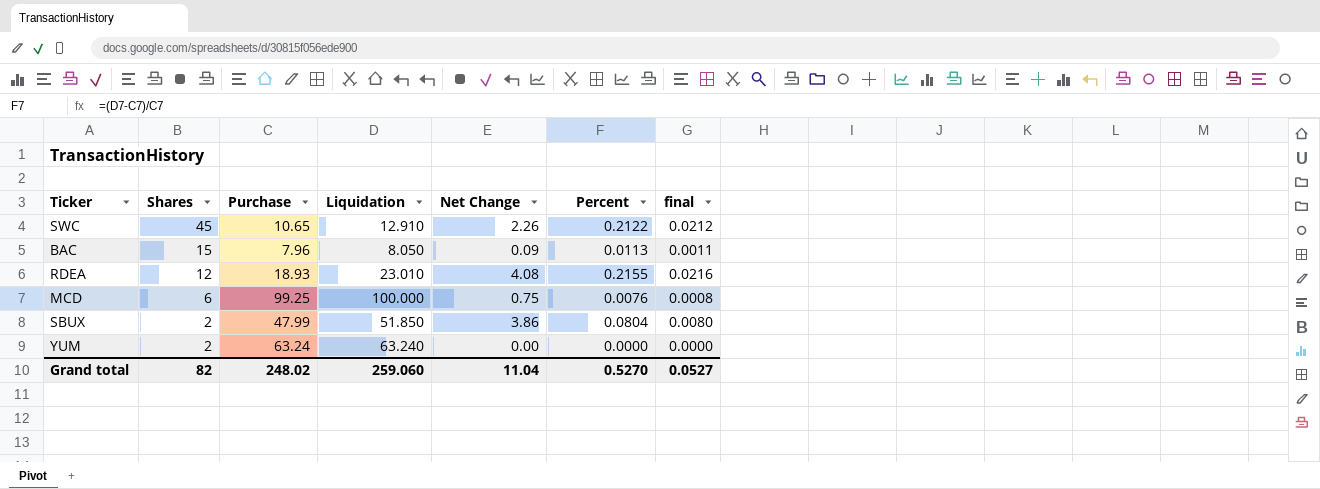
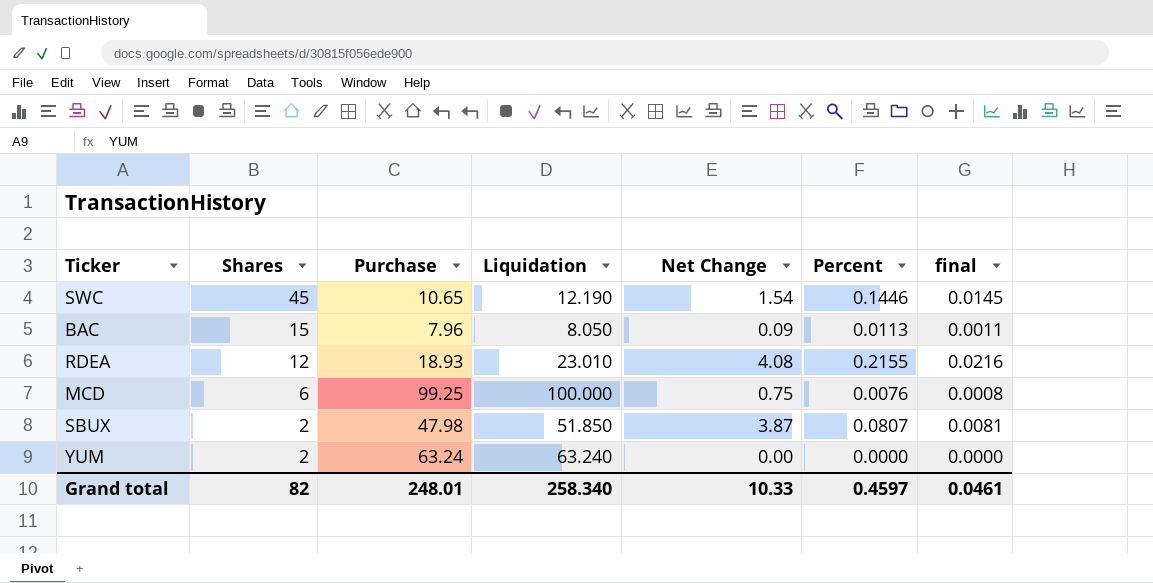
SWC | Liquidation: 12.910 -> 12.190
SWC | Net Change: 2.26 -> 1.54
SWC | Percent: 0.2122 -> 0.1446
SWC | final: 0.0212 -> 0.0145
SBUX | Purchase: 47.99 -> 47.98
SBUX | Net Change: 3.86 -> 3.87
SBUX | Percent: 0.0804 -> 0.0807
SBUX | final: 0.0080 -> 0.0081
Grand total | Purchase: 248.02 -> 248.01
Grand total | Liquidation: 259.060 -> 258.340
Grand total | Net Change: 11.04 -> 10.33
Grand total | Percent: 0.5270 -> 0.4597
Grand total | final: 0.0527 -> 0.0461

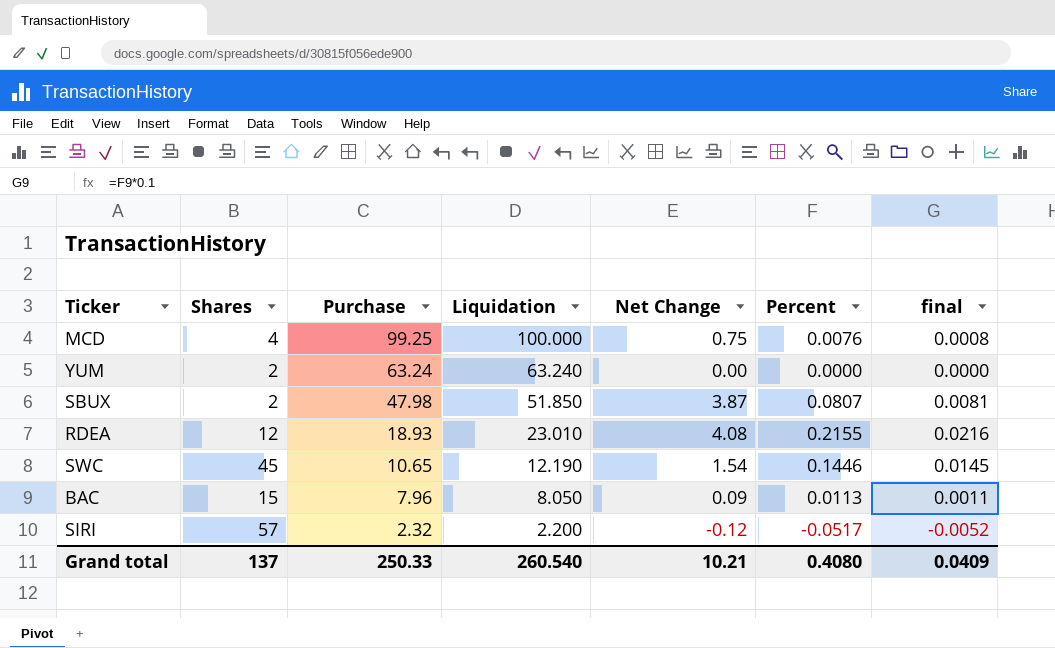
row order: Shares descending -> Purchase descending
MCD | Shares: 6 -> 4
row SIRI: none -> 57 | 2.32 | 2.200 | -0.12 | -0.0517 | -0.0052
Grand total | Shares: 82 -> 137
Grand total | Purchase: 248.01 -> 250.33
Grand total | Liquidation: 258.340 -> 260.540
Grand total | Net Change: 10.33 -> 10.21
Grand total | Percent: 0.4597 -> 0.4080
Grand total | final: 0.0461 -> 0.0409

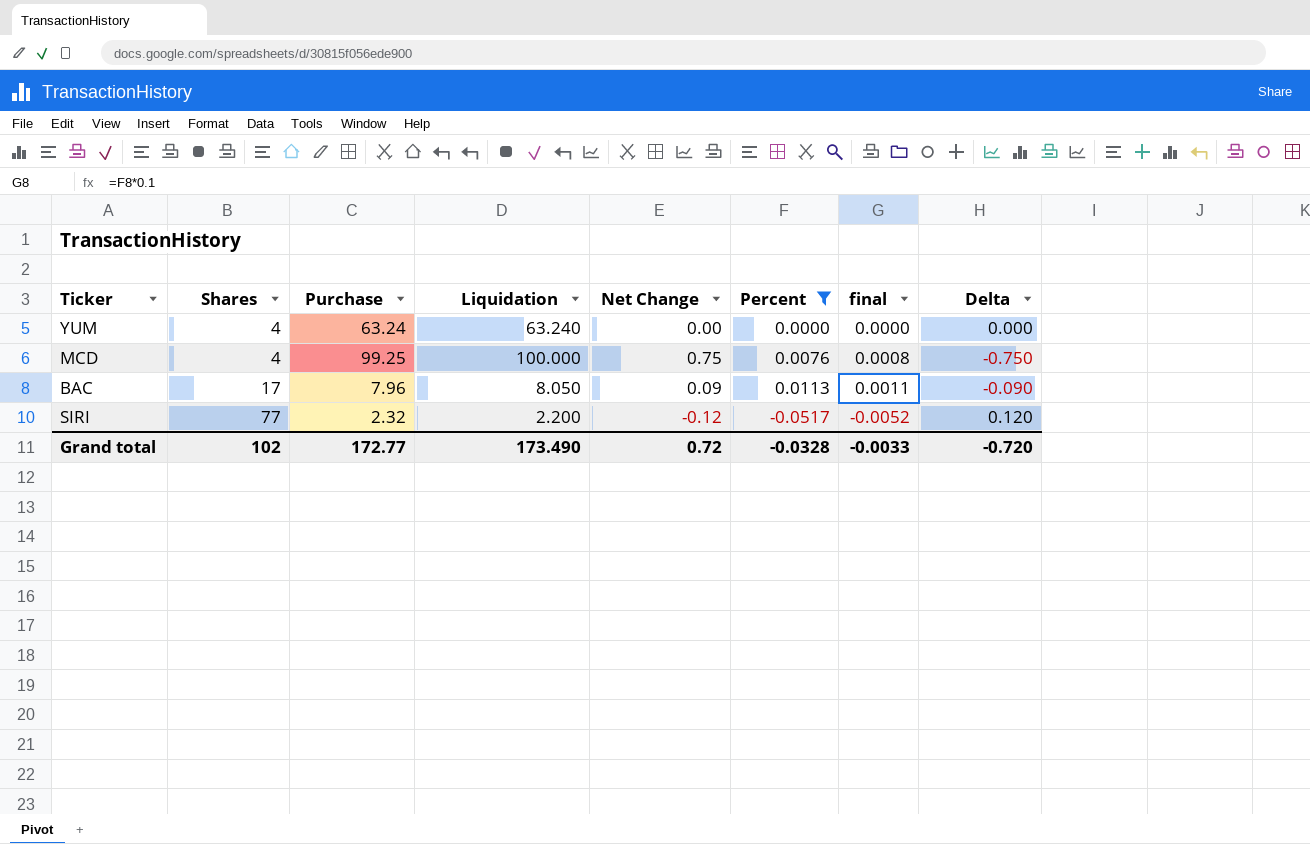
filter: none -> Percent <= 0.0113
row order: Purchase descending -> Shares ascending
column Delta | formula: none -> [Purchase] - [Liquidation]
YUM | Shares: 2 -> 4
BAC | Shares: 15 -> 17
SIRI | Shares: 57 -> 77
Grand total | Shares: 137 -> 102
Grand total | Purchase: 250.33 -> 172.77
Grand total | Liquidation: 260.540 -> 173.490
Grand total | Net Change: 10.21 -> 0.72
Grand total | Percent: 0.4080 -> -0.0328
Grand total | final: 0.0409 -> -0.0033

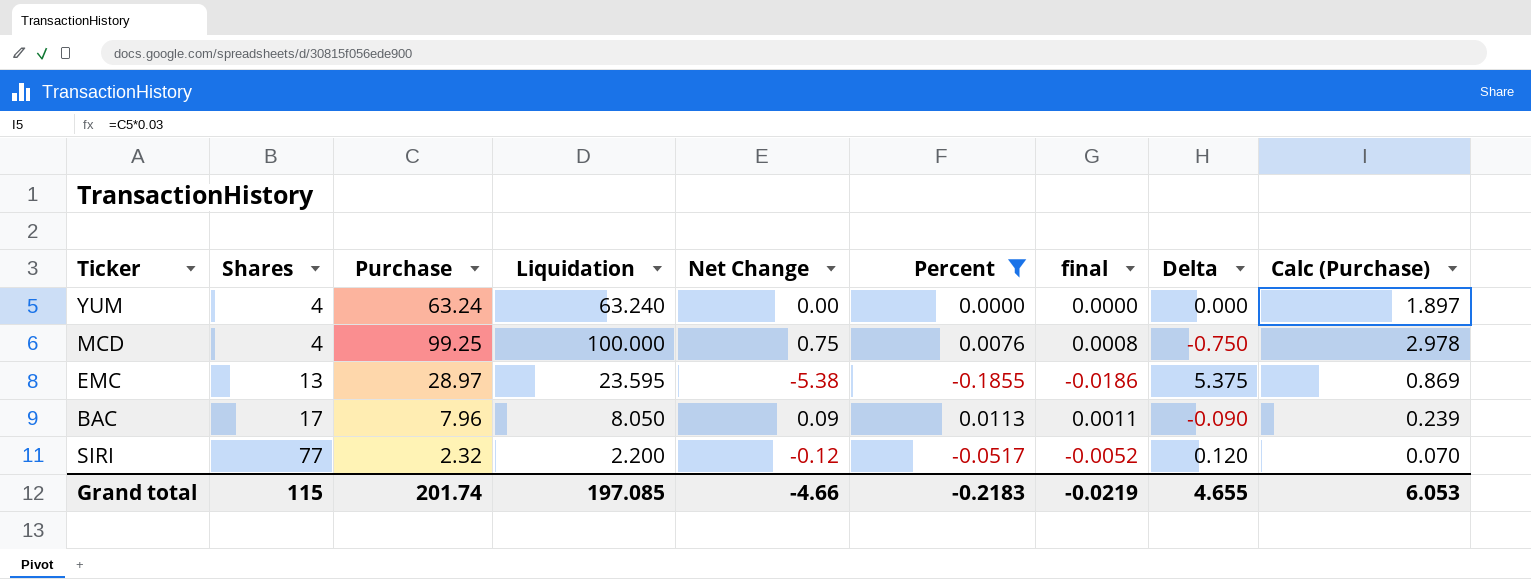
column Calc (Purchase) | formula: none -> [Purchase] * 0.03
row EMC: none -> 13 | 28.97 | 23.595 | -5.38 | -0.1855 | -0.0186 | 5.375 | 0.869
Grand total | Shares: 102 -> 115
Grand total | Purchase: 172.77 -> 201.74
Grand total | Liquidation: 173.490 -> 197.085
Grand total | Net Change: 0.72 -> -4.66
Grand total | Percent: -0.0328 -> -0.2183
Grand total | final: -0.0033 -> -0.0219
Grand total | Delta: -0.720 -> 4.655

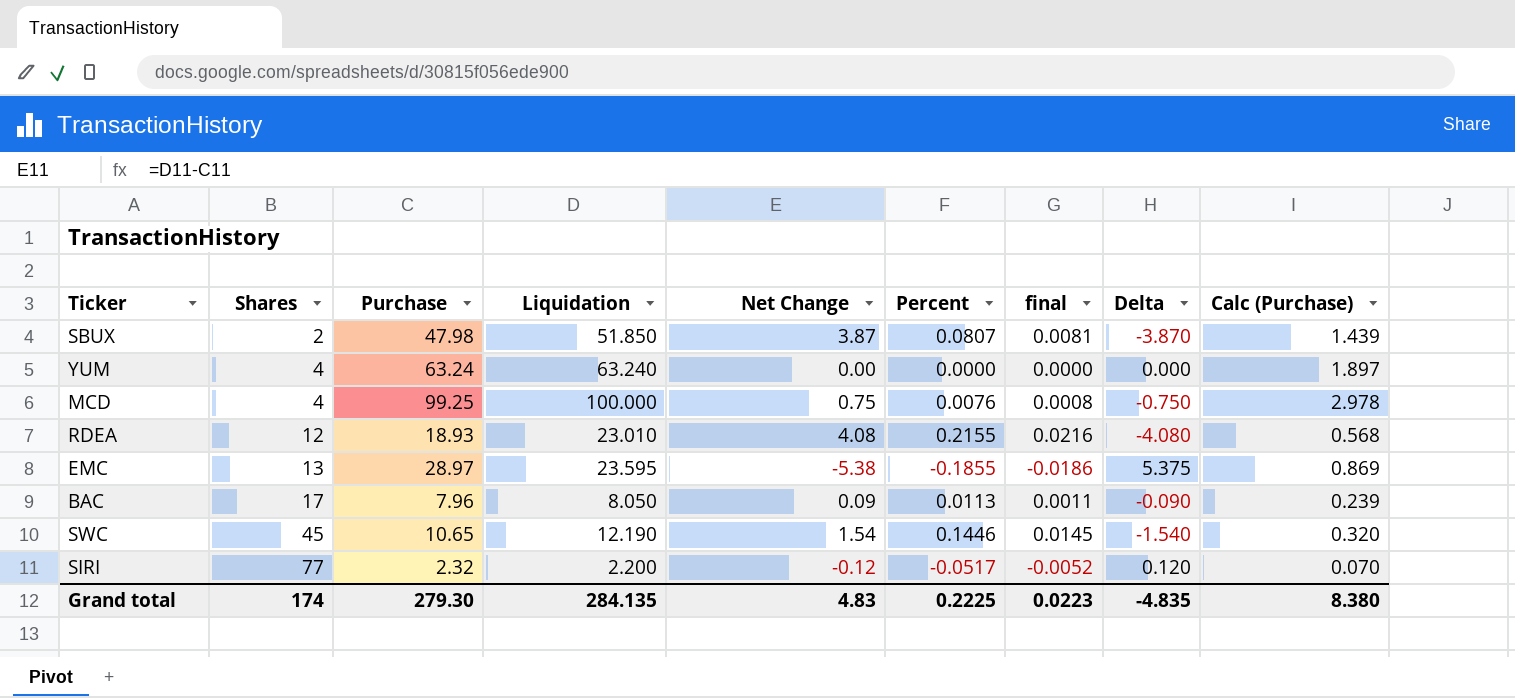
filter: Percent <= 0.0113 -> none
Grand total | Shares: 115 -> 174
Grand total | Purchase: 201.74 -> 279.30
Grand total | Liquidation: 197.085 -> 284.135
Grand total | Net Change: -4.66 -> 4.83
Grand total | Percent: -0.2183 -> 0.2225
Grand total | final: -0.0219 -> 0.0223
Grand total | Delta: 4.655 -> -4.835
Grand total | Calc (Purchase): 6.053 -> 8.380

